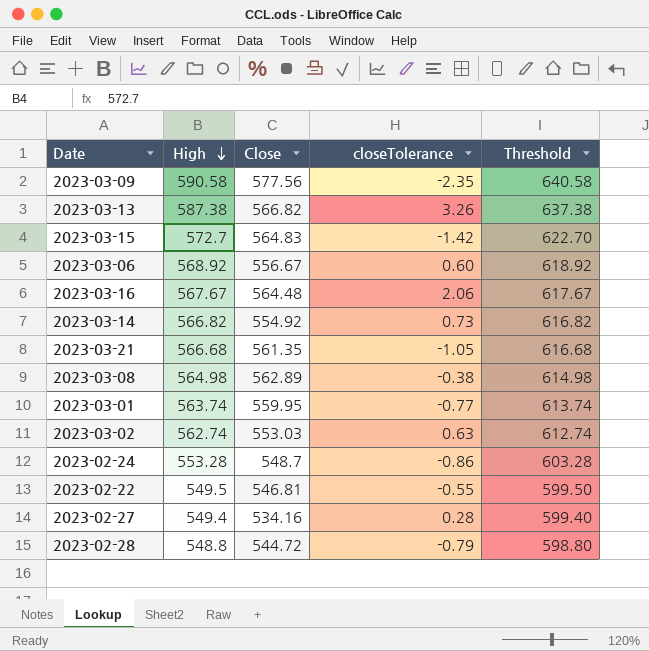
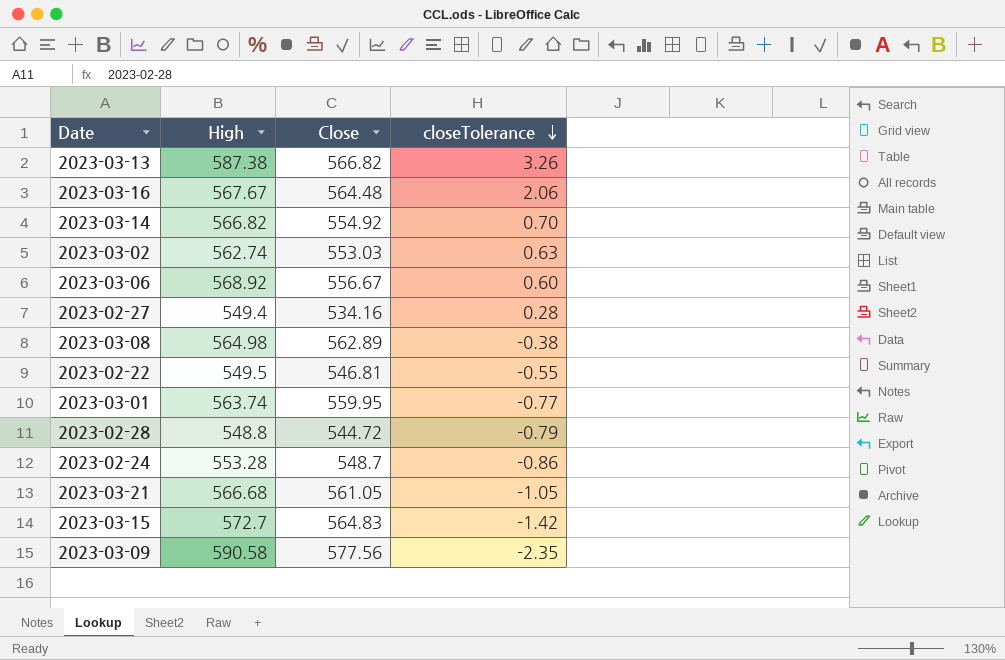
row order: High descending -> closeTolerance descending
column Threshold | formula: [High] + 50 -> none
2023-03-14 | closeTolerance: 0.73 -> 0.70
2023-03-21 | Close: 561.35 -> 561.05

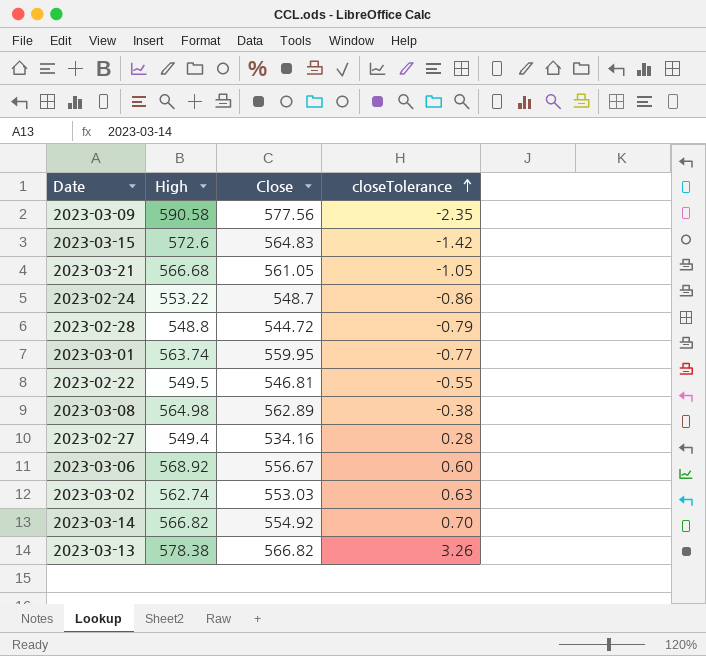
row order: closeTolerance descending -> closeTolerance ascending
row 2023-03-16: 567.67 | 564.48 | 2.06 -> none
2023-03-15 | High: 572.7 -> 572.6
2023-02-24 | High: 553.28 -> 553.22
2023-03-13 | High: 587.38 -> 578.38

